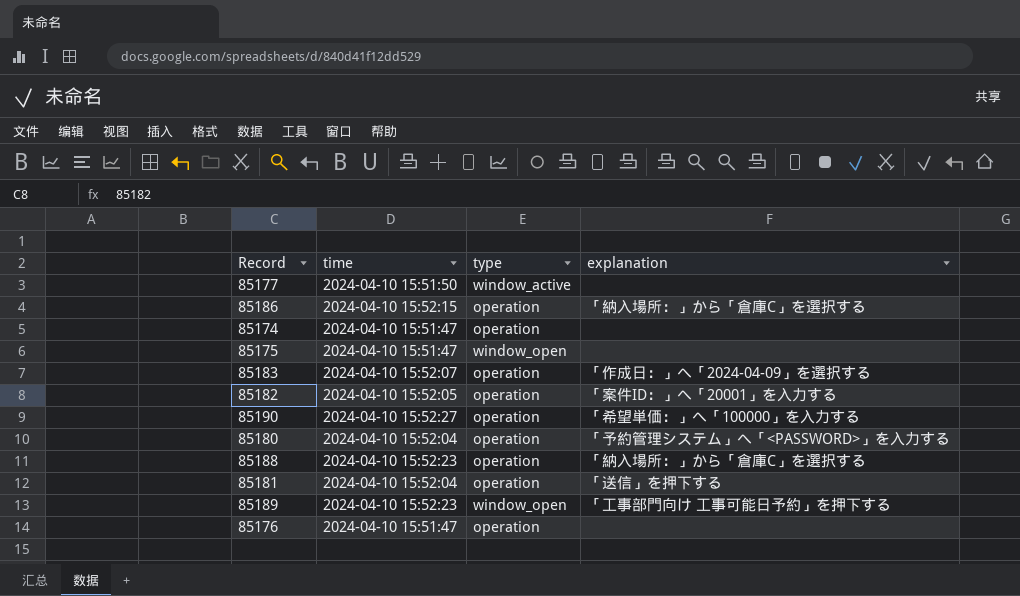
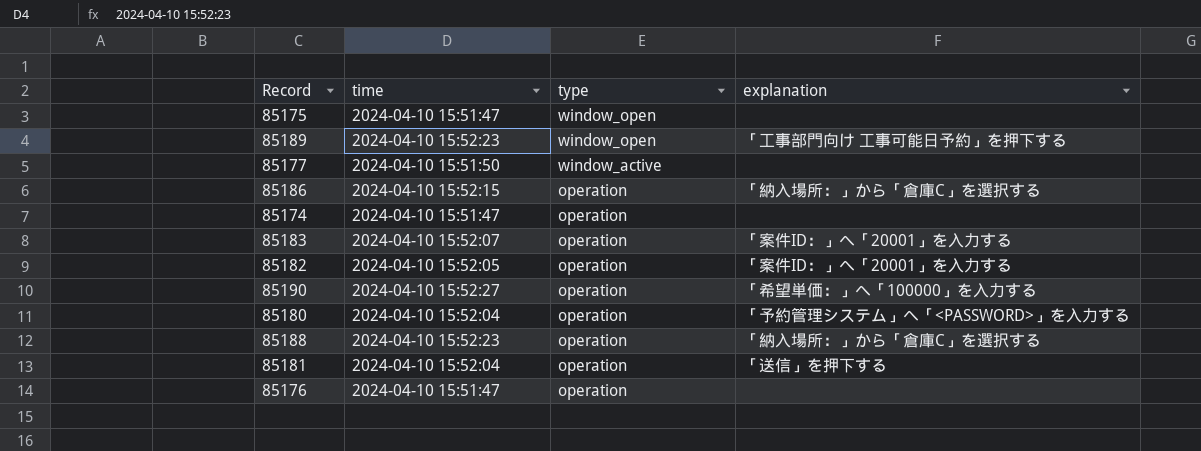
row order: none -> type descending
85183 | explanation: 「作成日：」へ「2024-04-09」を選択する -> 「案件ID：」へ「20001」を入力する

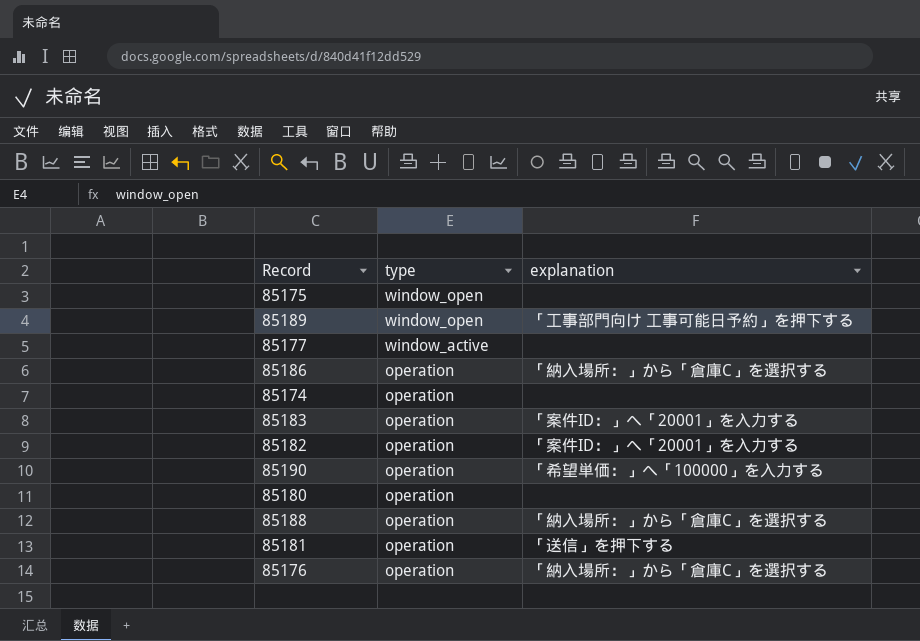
column time | position: 2 -> none
85180 | explanation: 「予約管理システム」へ「<PASSWORD>」を入力する -> none
85176 | explanation: none -> 「納入場所：」から「倉庫C」を選択する

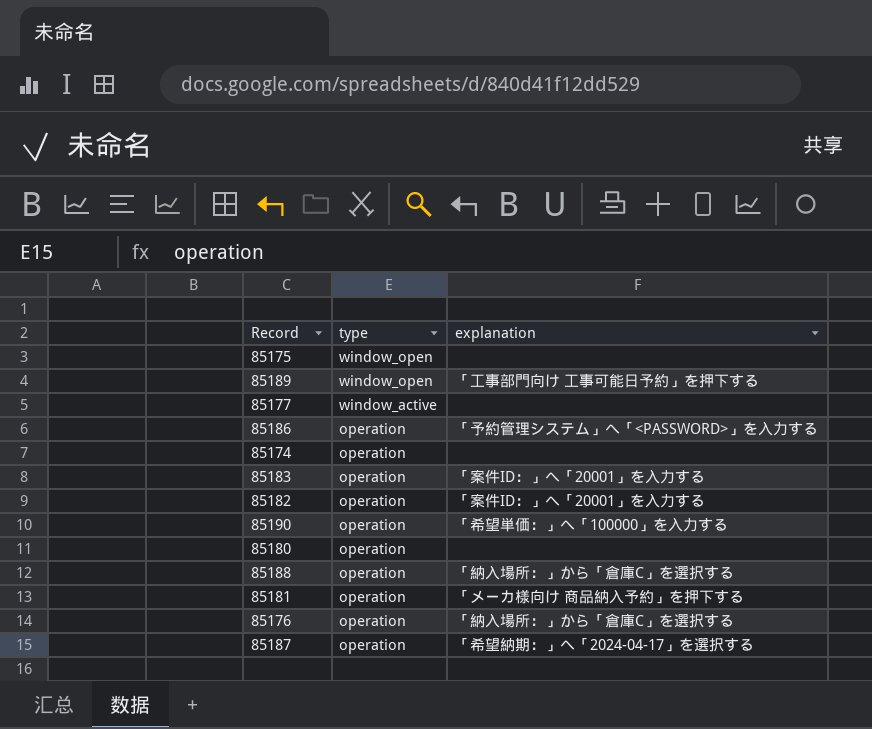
85186 | explanation: 「納入場所：」から「倉庫C」を選択する -> 「予約管理システム」へ「<PASSWORD>」を入力する
85181 | explanation: 「送信」を押下する -> 「メーカ様向け 商品納入予約」を押下する
row 85187: none -> operation | 「希望納期：」へ「2024-04-17」を選択する

